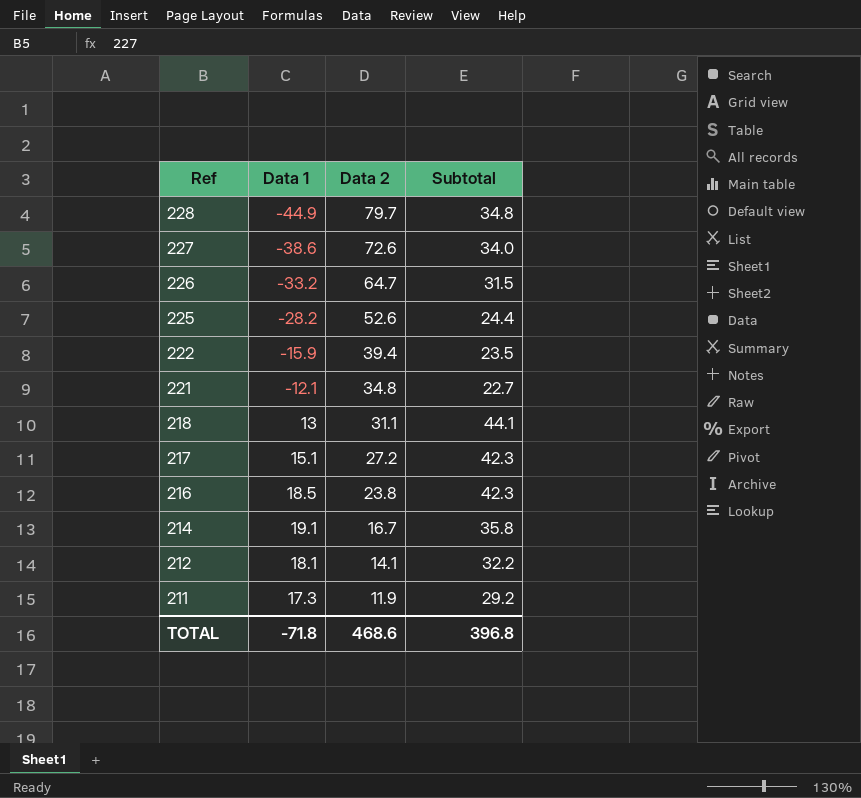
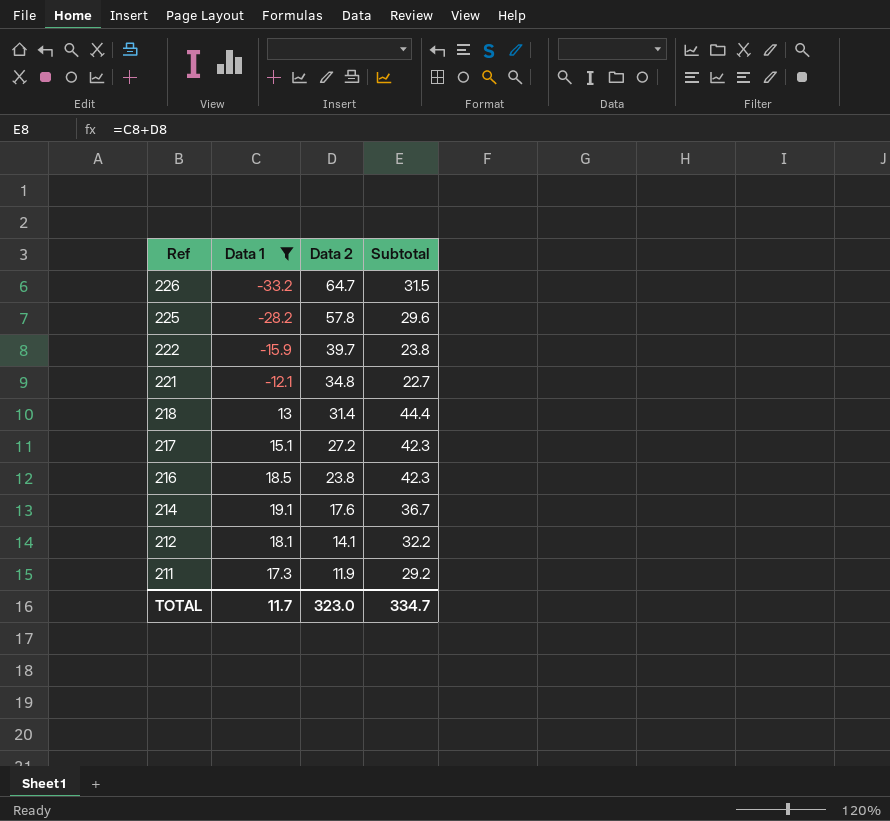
filter: none -> Data 1 >= -33.2
225 | Data 2: 52.6 -> 57.8
225 | Subtotal: 24.4 -> 29.6
222 | Data 2: 39.4 -> 39.7
222 | Subtotal: 23.5 -> 23.8
218 | Data 2: 31.1 -> 31.4
218 | Subtotal: 44.1 -> 44.4
214 | Data 2: 16.7 -> 17.6
214 | Subtotal: 35.8 -> 36.7
TOTAL | Data 1: -71.8 -> 11.7
TOTAL | Data 2: 468.6 -> 323.0
TOTAL | Subtotal: 396.8 -> 334.7

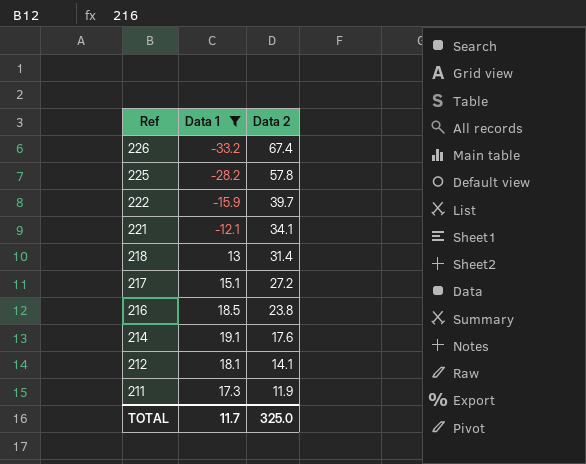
column Subtotal | formula: [Data 1] + [Data 2] -> none
226 | Data 2: 64.7 -> 67.4
221 | Data 2: 34.8 -> 34.1
TOTAL | Data 2: 323.0 -> 325.0

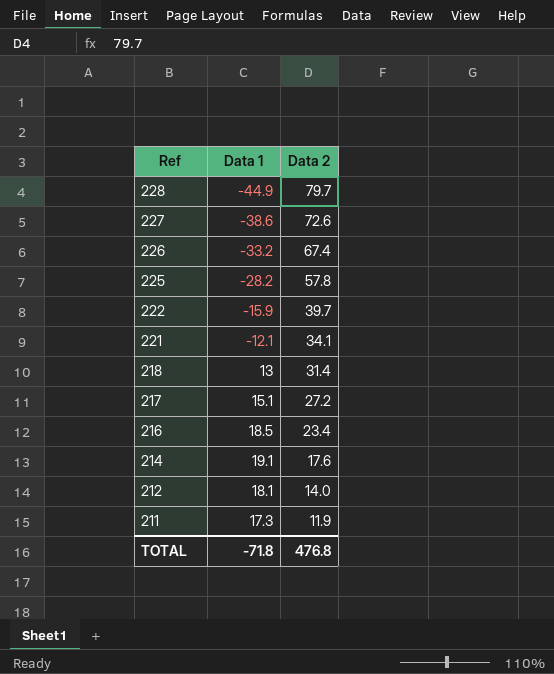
filter: Data 1 >= -33.2 -> none
216 | Data 2: 23.8 -> 23.4
212 | Data 2: 14.1 -> 14.0
TOTAL | Data 1: 11.7 -> -71.8
TOTAL | Data 2: 325.0 -> 476.8

